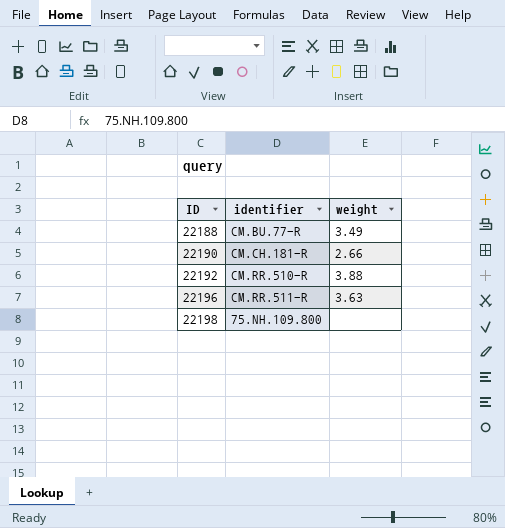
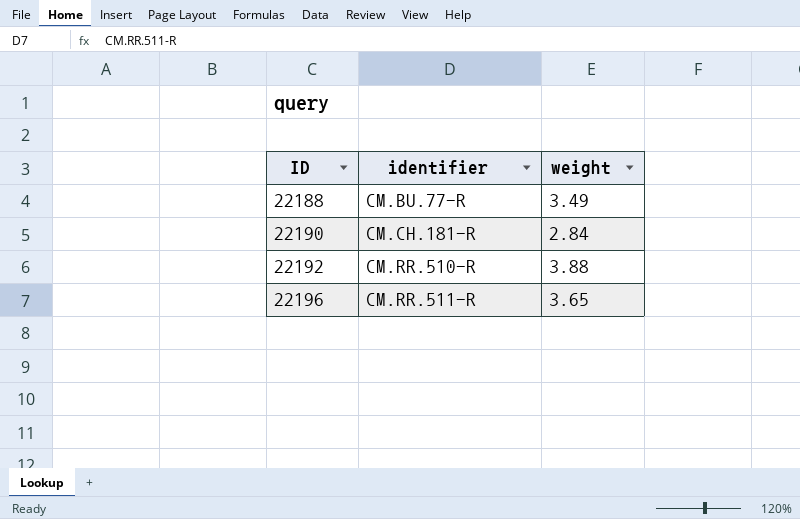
row 22198: 75.NH.109.800 | none -> none
22190 | weight: 2.66 -> 2.84
22196 | weight: 3.63 -> 3.65

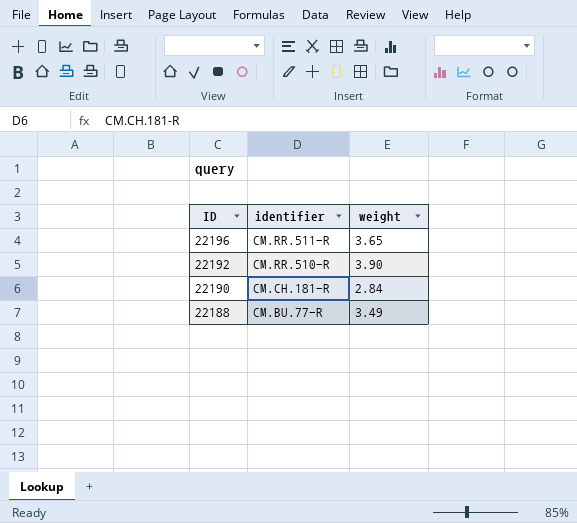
row order: ID ascending -> ID descending
22192 | weight: 3.88 -> 3.90

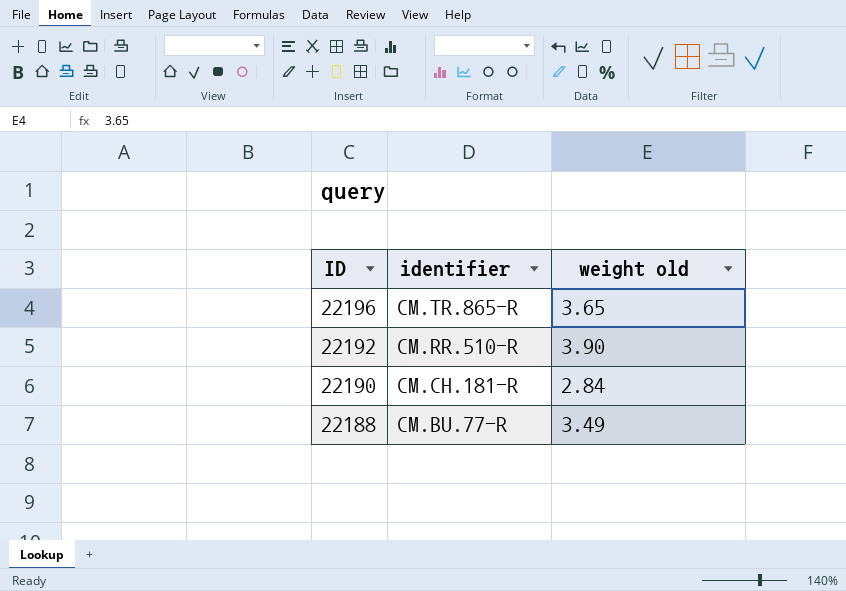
column name: weight -> weight old
22196 | identifier: CM.RR.511-R -> CM.TR.865-R

